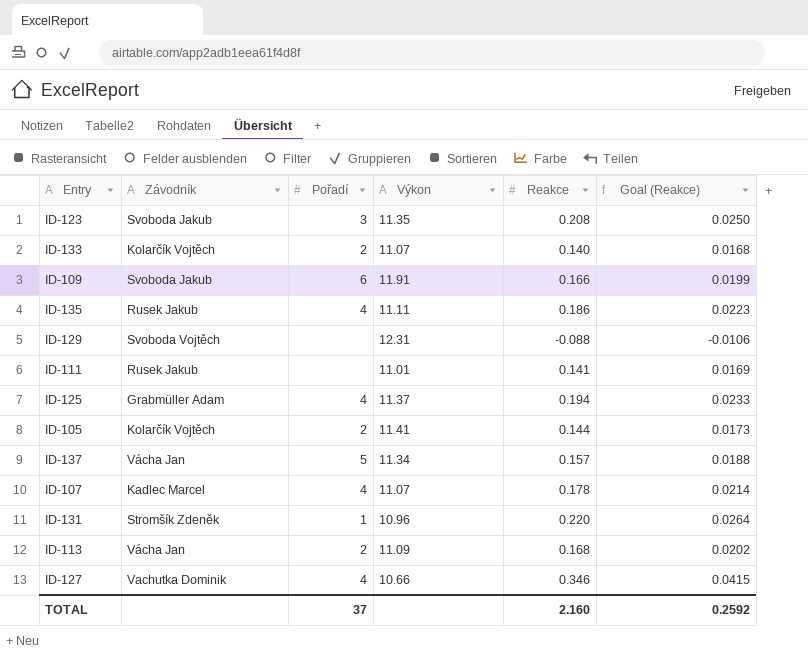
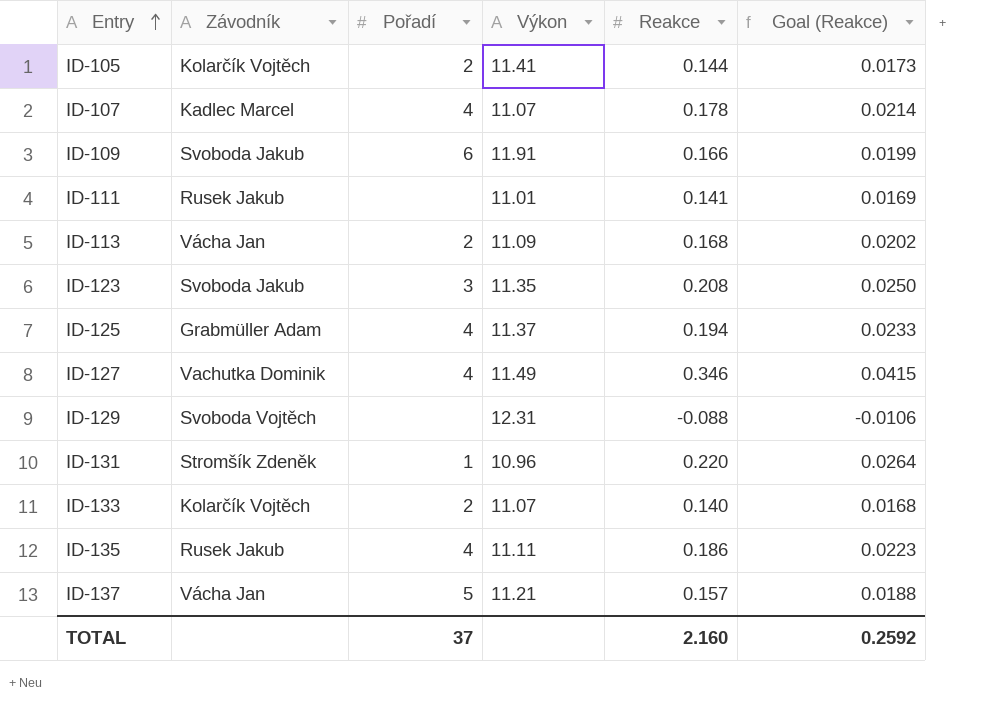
row order: none -> Entry ascending
ID-127 | Výkon: 10.66 -> 11.49
ID-137 | Výkon: 11.34 -> 11.21

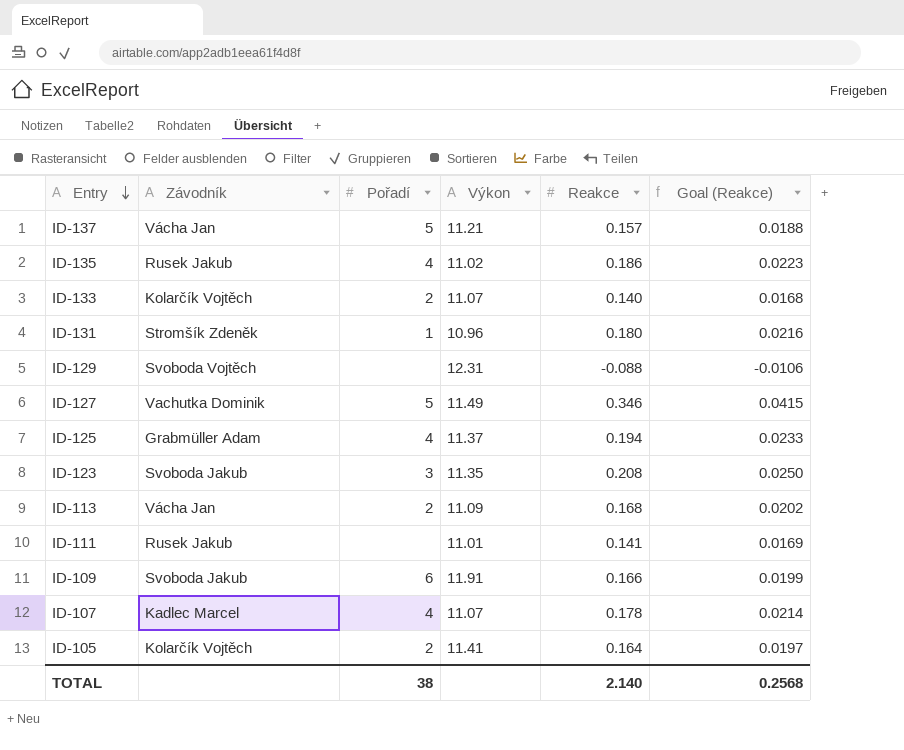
row order: Entry ascending -> Entry descending
ID-135 | Výkon: 11.11 -> 11.02
ID-131 | Reakce: 0.220 -> 0.180
ID-131 | Goal (Reakce): 0.0264 -> 0.0216
ID-127 | Pořadí: 4 -> 5
ID-105 | Reakce: 0.144 -> 0.164
ID-105 | Goal (Reakce): 0.0173 -> 0.0197
TOTAL | Pořadí: 37 -> 38
TOTAL | Reakce: 2.160 -> 2.140
TOTAL | Goal (Reakce): 0.2592 -> 0.2568

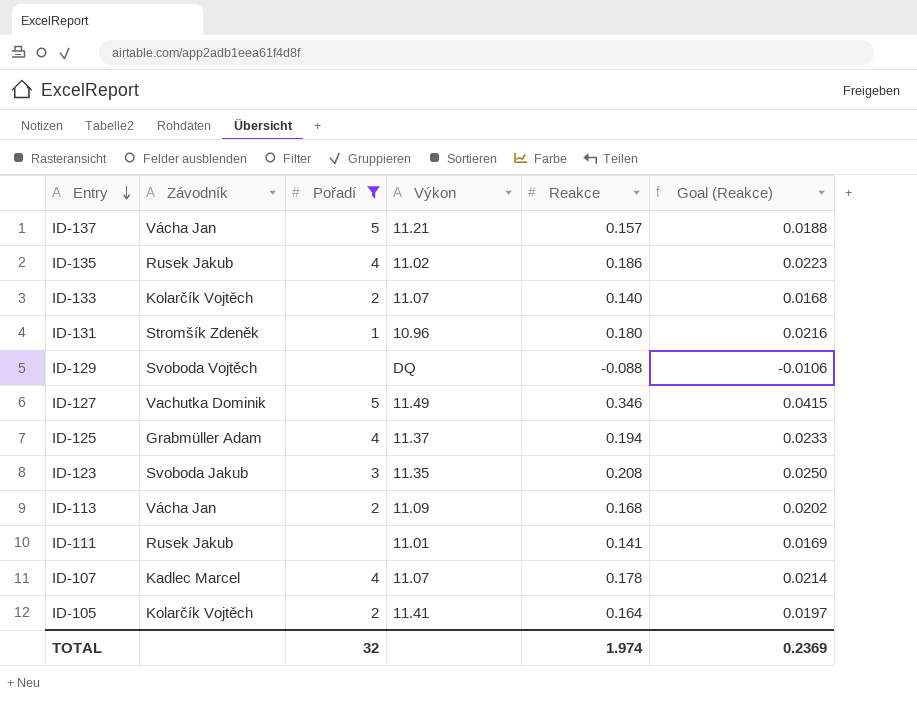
filter: none -> Pořadí != 6
ID-129 | Výkon: 12.31 -> DQ
TOTAL | Pořadí: 38 -> 32
TOTAL | Reakce: 2.140 -> 1.974
TOTAL | Goal (Reakce): 0.2568 -> 0.2369

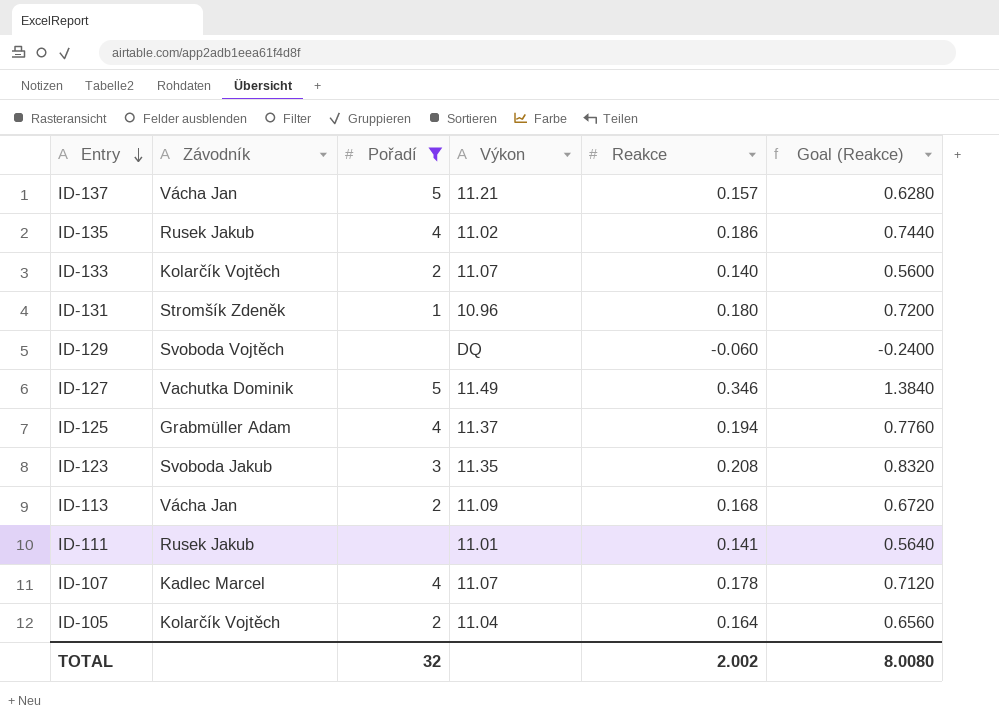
column Goal (Reakce) | formula: [Reakce] * 0.12 -> [Reakce] * 4
ID-129 | Reakce: -0.088 -> -0.060
ID-105 | Výkon: 11.41 -> 11.04
TOTAL | Reakce: 1.974 -> 2.002
TOTAL | Goal (Reakce): 0.2369 -> 8.0080

